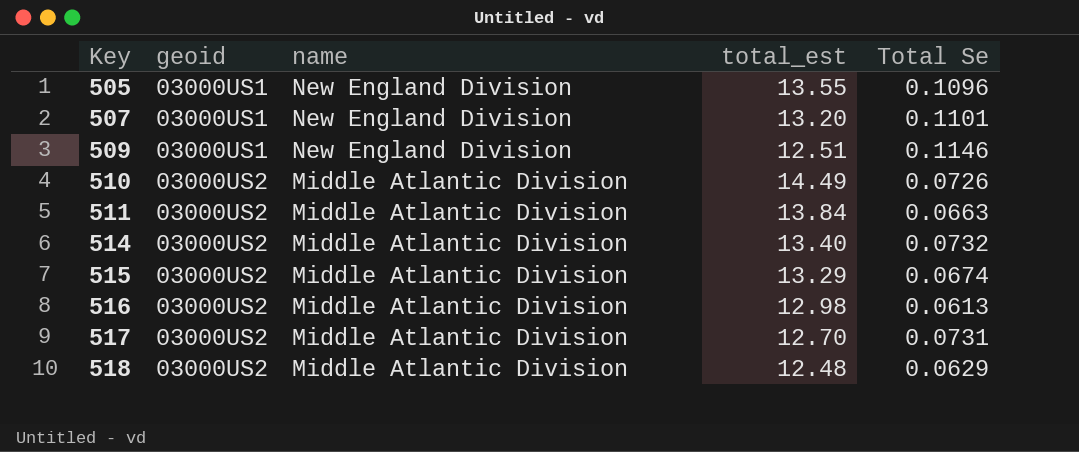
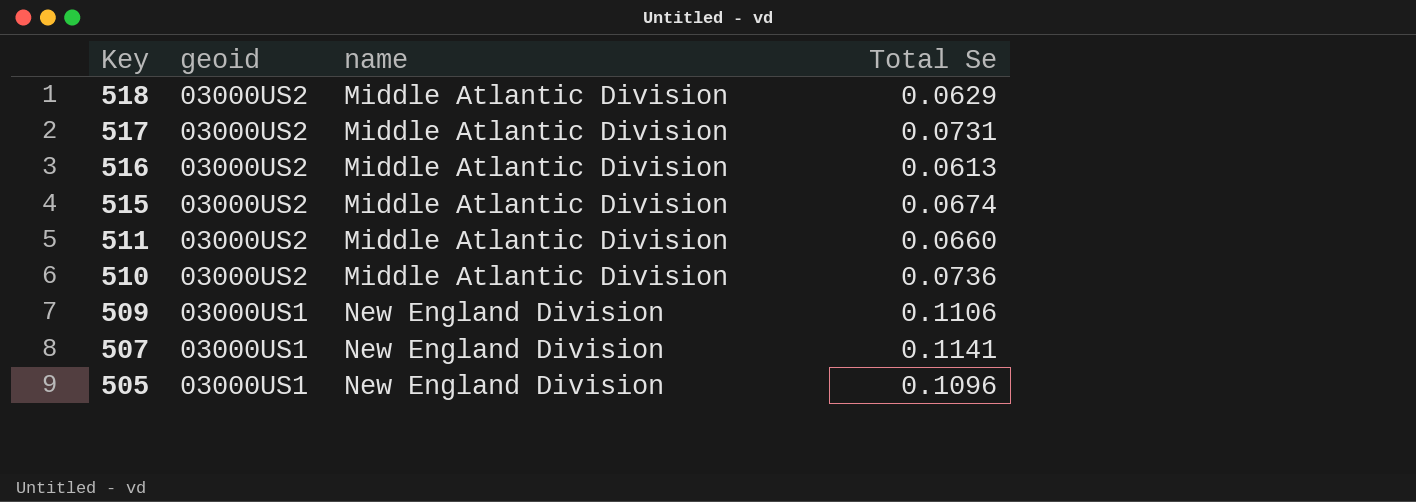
row order: Key ascending -> Key descending
column total_est | position: 4 -> none
row 514: 03000US2 | Middle Atlantic Division | 13.40 | 0.0732 -> none
511 | Total Se: 0.0663 -> 0.0660
510 | Total Se: 0.0726 -> 0.0736
509 | Total Se: 0.1146 -> 0.1106
507 | Total Se: 0.1101 -> 0.1141

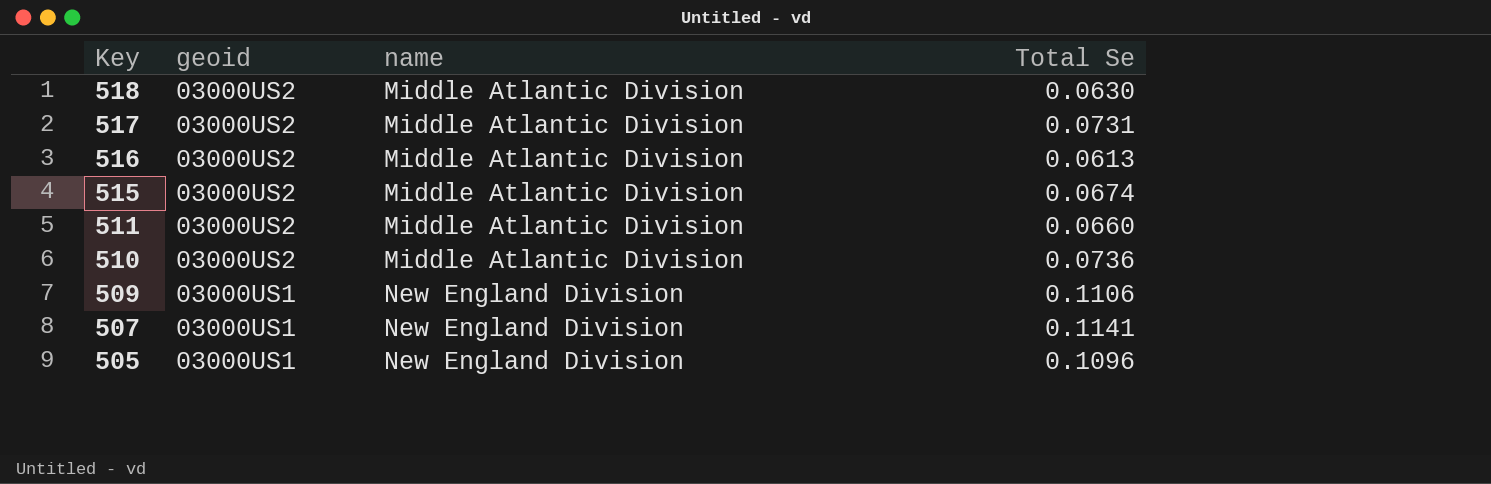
518 | Total Se: 0.0629 -> 0.0630

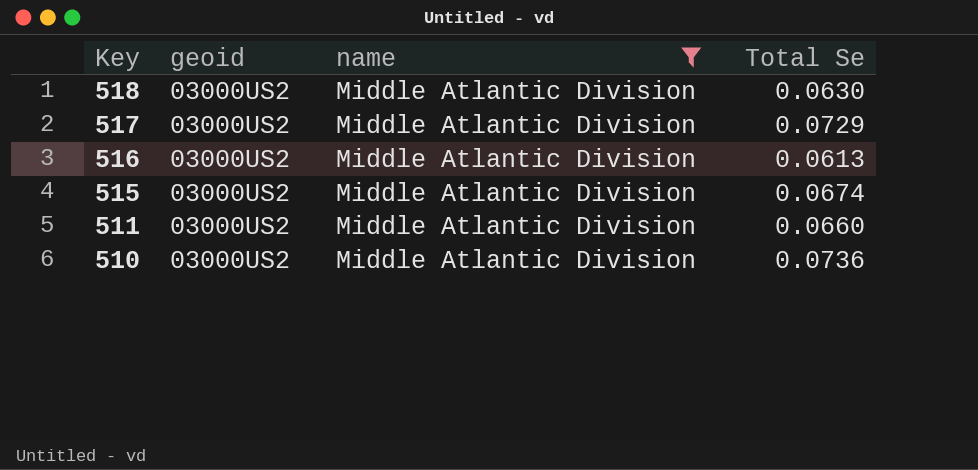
filter: none -> name = Middle Atlantic Division
517 | Total Se: 0.0731 -> 0.0729

